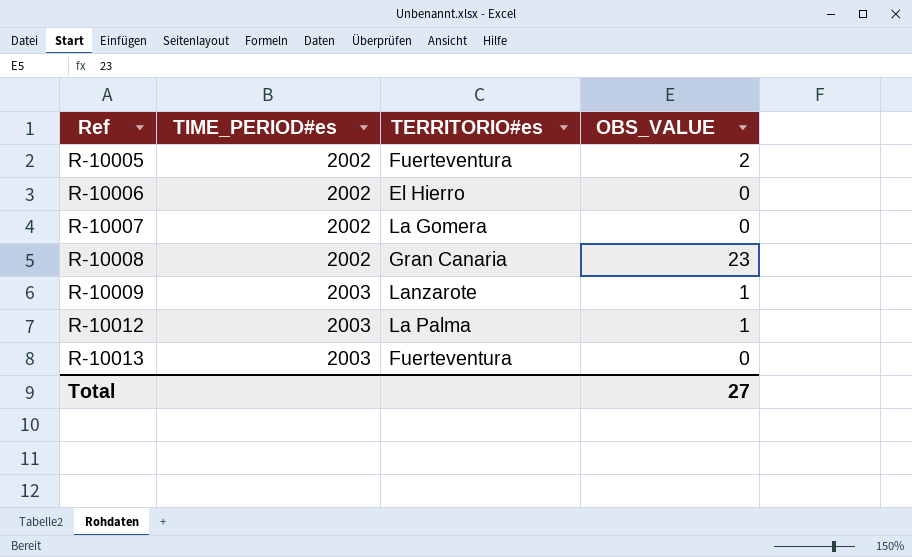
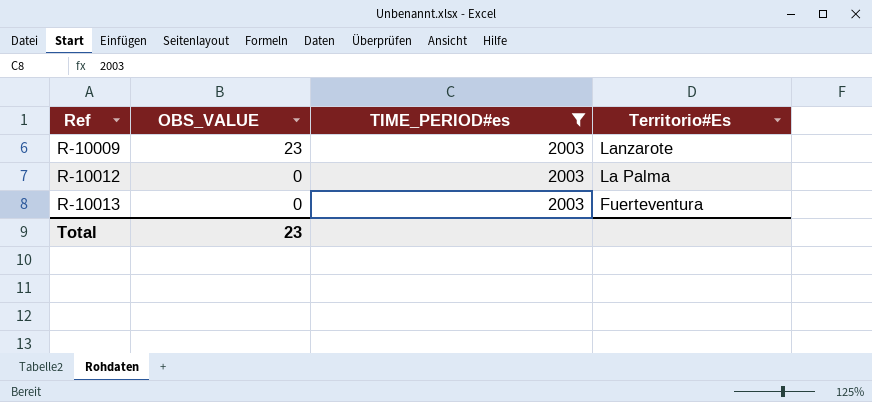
filter: none -> TIME_PERIOD#es = 2003
column OBS_VALUE | position: 4 -> 2
column name: TERRITORIO#es -> Territorio#Es
R-10009 | OBS_VALUE: 1 -> 23
R-10012 | OBS_VALUE: 1 -> 0
Total | OBS_VALUE: 27 -> 23

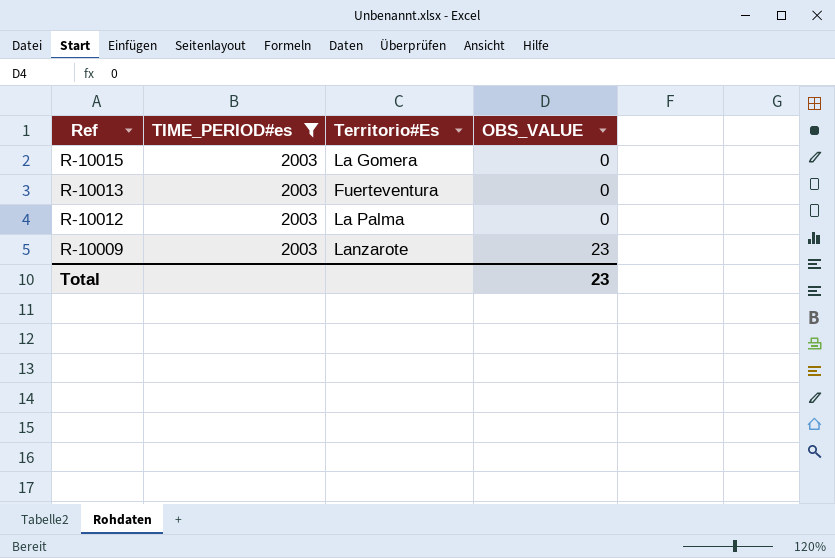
row order: Ref ascending -> Ref descending
column OBS_VALUE | position: 2 -> 4
row R-10015: none -> 2003 | La Gomera | 0

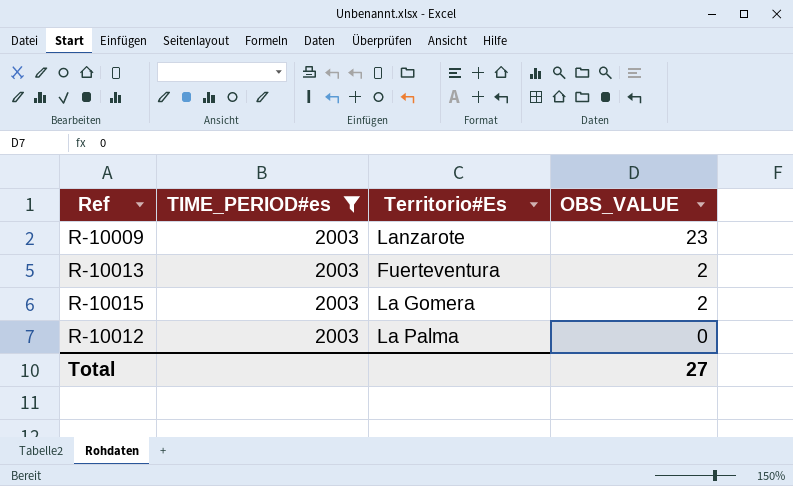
row order: Ref descending -> OBS_VALUE descending
R-10013 | OBS_VALUE: 0 -> 2
R-10015 | OBS_VALUE: 0 -> 2
Total | OBS_VALUE: 23 -> 27

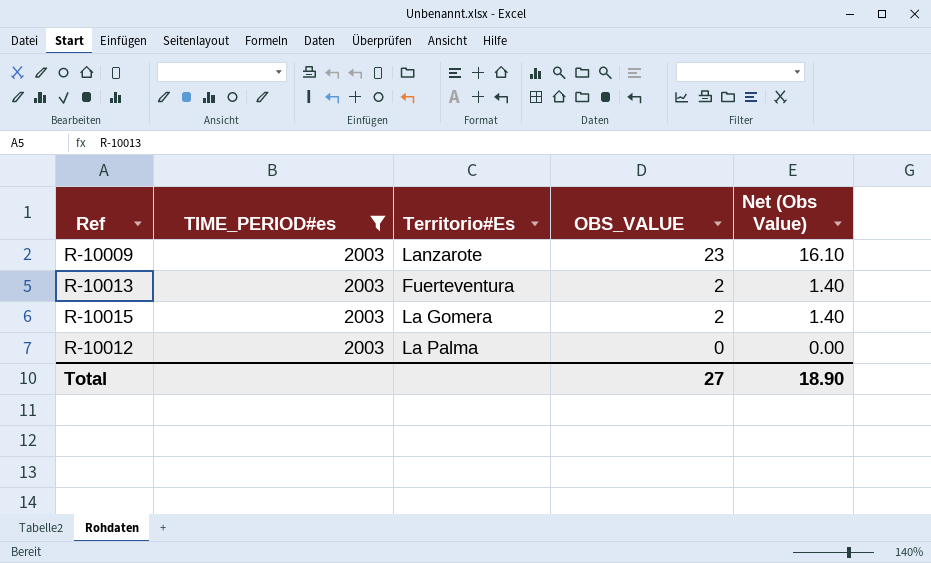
column Net (Obs Value) | formula: none -> [OBS_VALUE] * 0.7

